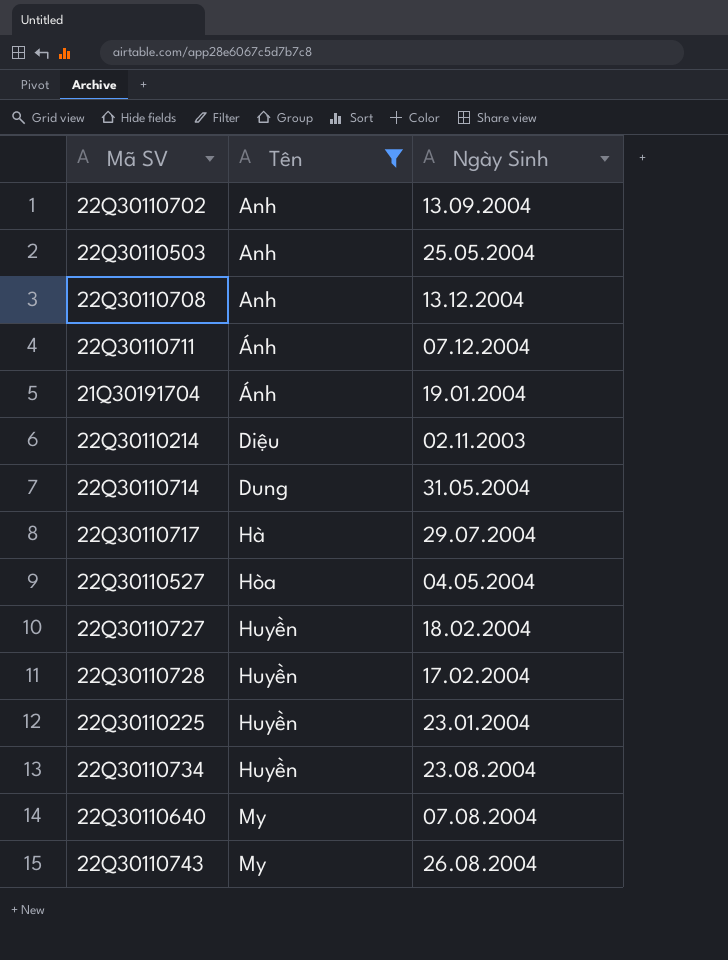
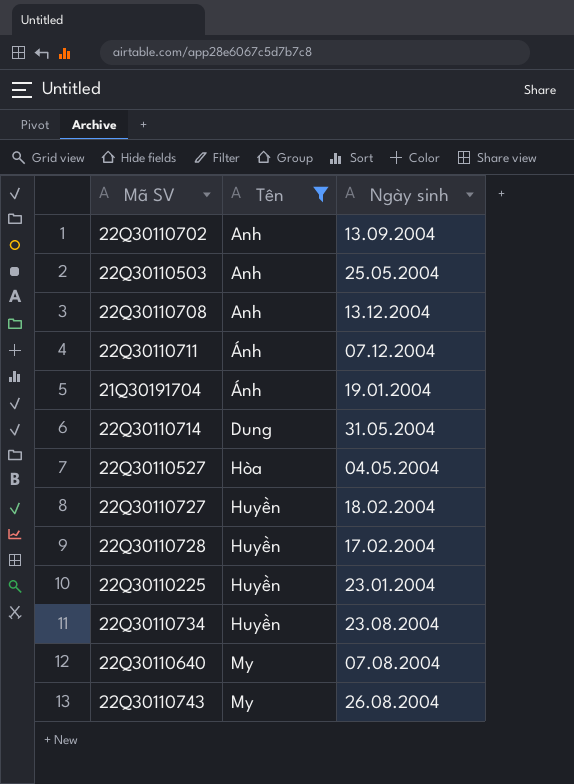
column name: Ngày Sinh -> Ngày sinh
row 22Q30110214: Diệu | 02.11.2003 -> none
row 22Q30110717: Hà | 29.07.2004 -> none

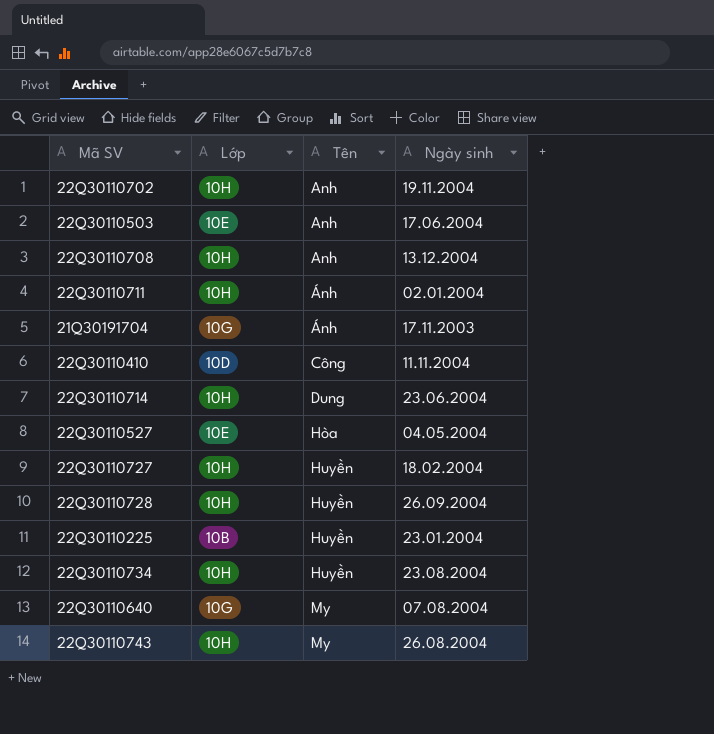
filter: Tên != Công -> none
column Lớp | position: none -> 2
22Q30110702 | Ngày sinh: 13.09.2004 -> 19.11.2004
22Q30110503 | Ngày sinh: 25.05.2004 -> 17.06.2004
22Q30110711 | Ngày sinh: 07.12.2004 -> 02.01.2004
21Q30191704 | Ngày sinh: 19.01.2004 -> 17.11.2003
22Q30110714 | Ngày sinh: 31.05.2004 -> 23.06.2004
22Q30110728 | Ngày sinh: 17.02.2004 -> 26.09.2004

